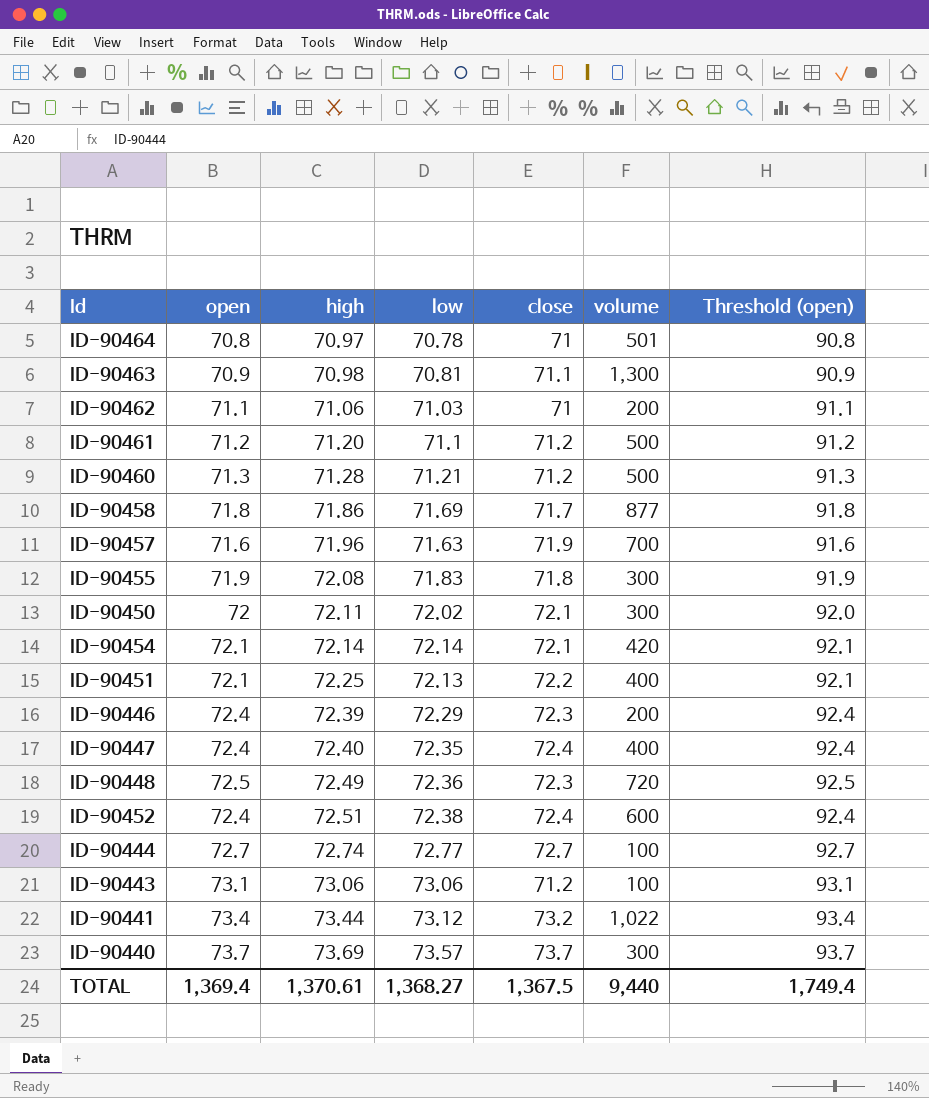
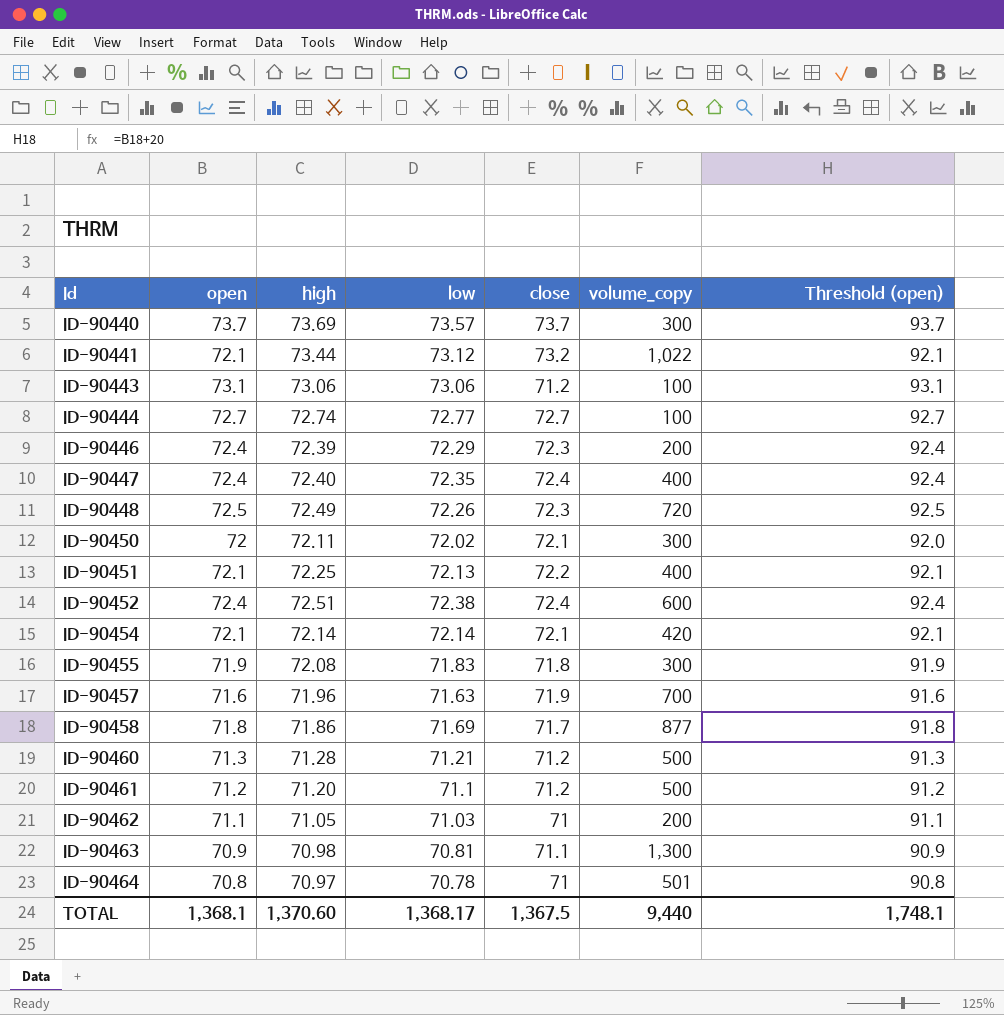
row order: high ascending -> Id ascending
column name: volume -> volume_copy
ID-90441 | open: 73.4 -> 72.1
ID-90441 | Threshold (open): 93.4 -> 92.1
ID-90448 | low: 72.36 -> 72.26
ID-90462 | high: 71.06 -> 71.05
TOTAL | open: 1,369.4 -> 1,368.1
TOTAL | high: 1,370.61 -> 1,370.60
TOTAL | low: 1,368.27 -> 1,368.17
TOTAL | Threshold (open): 1,749.4 -> 1,748.1

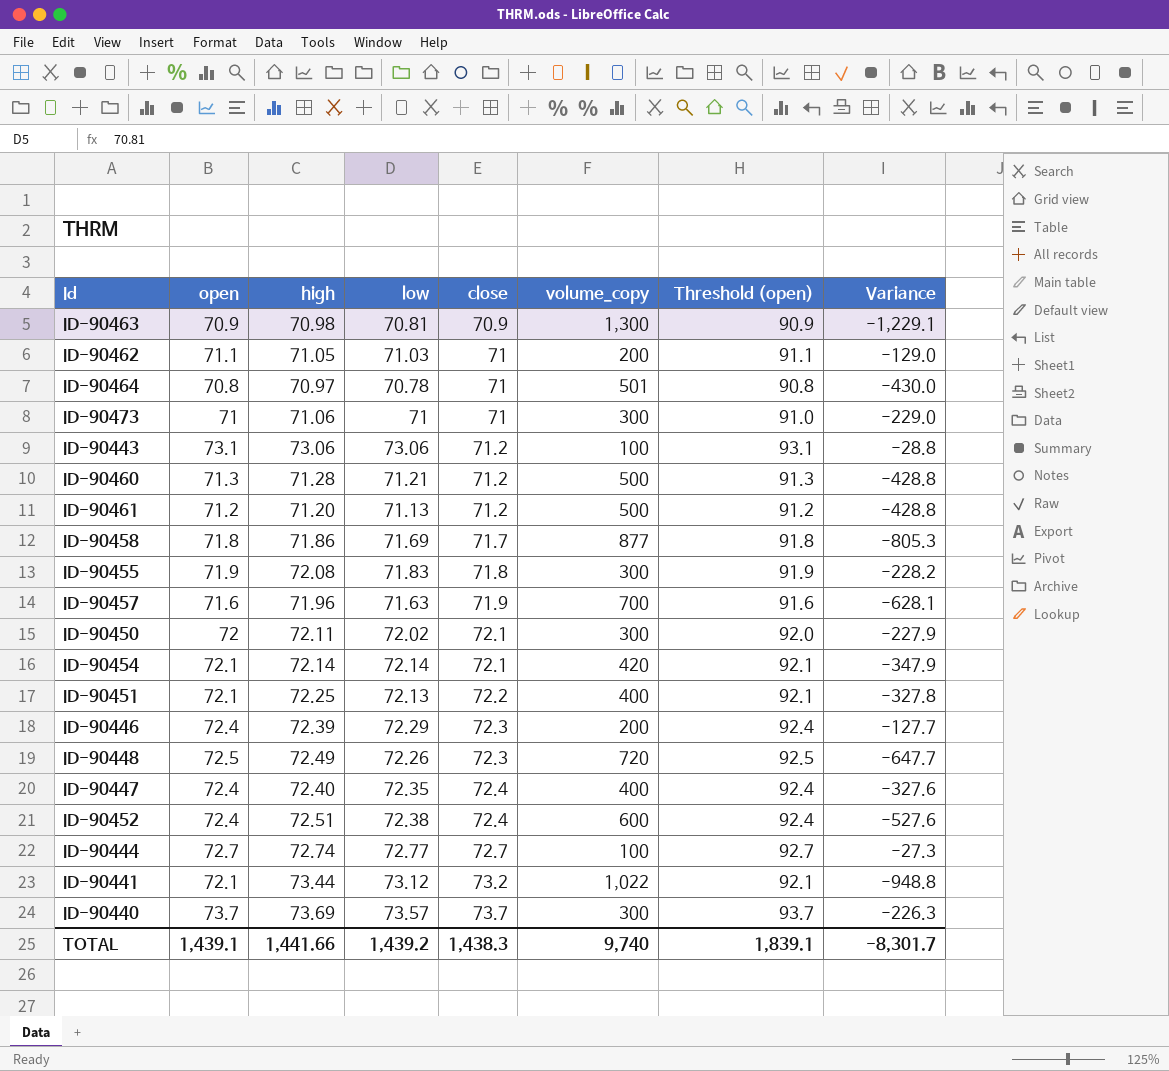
row order: Id ascending -> close ascending
column Variance | formula: none -> [close] - [volume_copy]
ID-90463 | close: 71.1 -> 70.9
row ID-90473: none -> 71 | 71.06 | 71 | 71 | 300 | 91.0 | -229.0
ID-90461 | low: 71.1 -> 71.13
TOTAL | open: 1,368.1 -> 1,439.1
TOTAL | high: 1,370.60 -> 1,441.66
TOTAL | low: 1,368.17 -> 1,439.2
TOTAL | close: 1,367.5 -> 1,438.3
TOTAL | volume_copy: 9,440 -> 9,740
TOTAL | Threshold (open): 1,748.1 -> 1,839.1

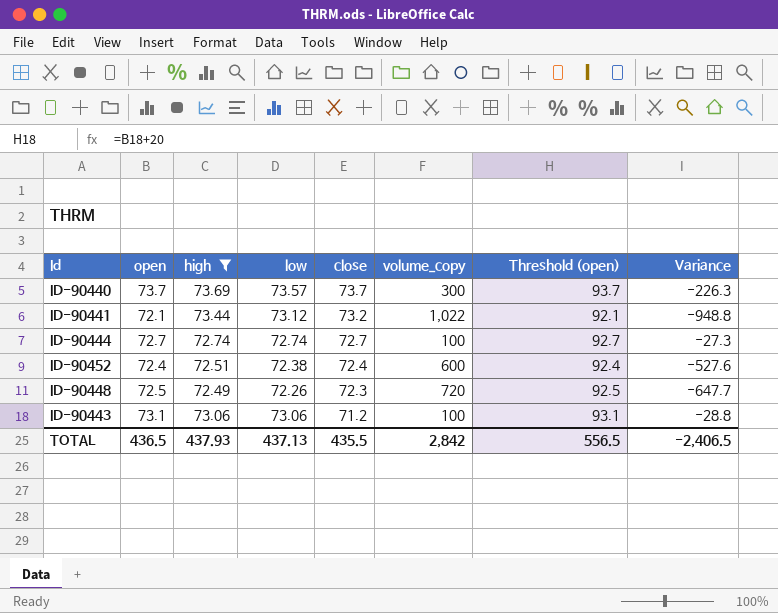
filter: none -> high >= 72.49
row order: close ascending -> close descending
ID-90444 | low: 72.77 -> 72.74
TOTAL | open: 1,439.1 -> 436.5
TOTAL | high: 1,441.66 -> 437.93
TOTAL | low: 1,439.2 -> 437.13
TOTAL | close: 1,438.3 -> 435.5
TOTAL | volume_copy: 9,740 -> 2,842
TOTAL | Threshold (open): 1,839.1 -> 556.5
TOTAL | Variance: -8,301.7 -> -2,406.5

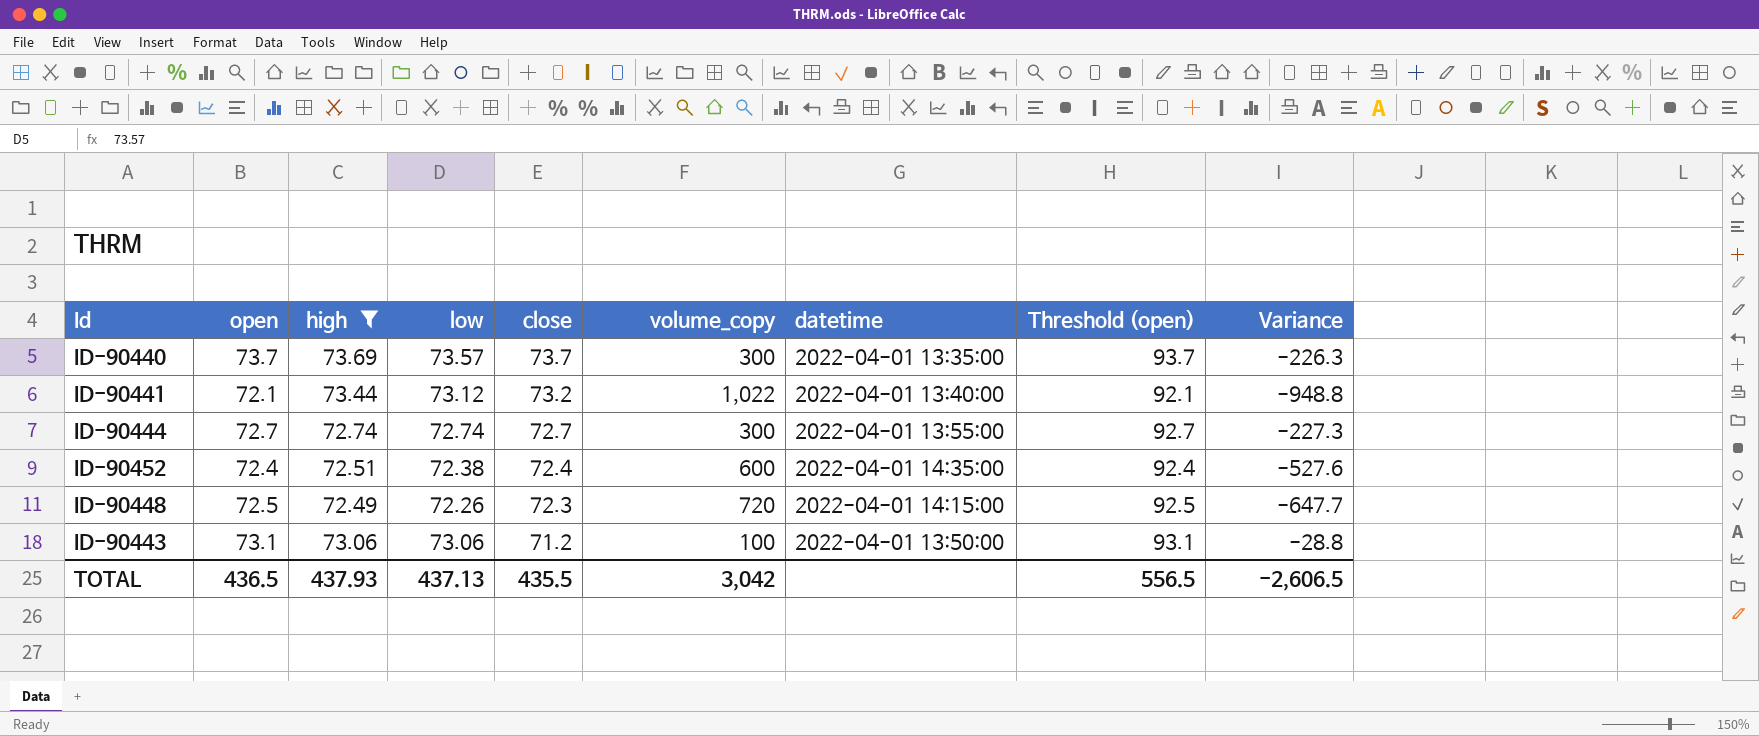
column datetime | position: none -> 7
ID-90444 | volume_copy: 100 -> 300
ID-90444 | Variance: -27.3 -> -227.3
TOTAL | volume_copy: 2,842 -> 3,042
TOTAL | Variance: -2,406.5 -> -2,606.5

